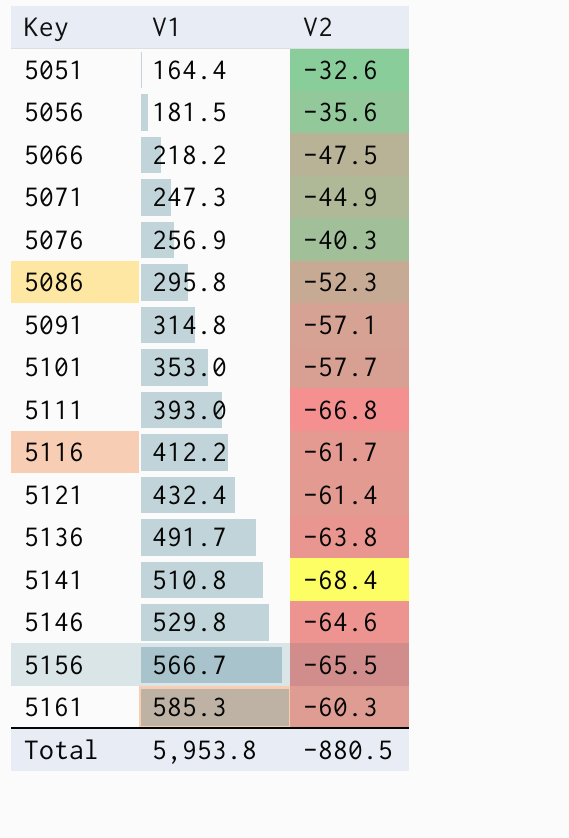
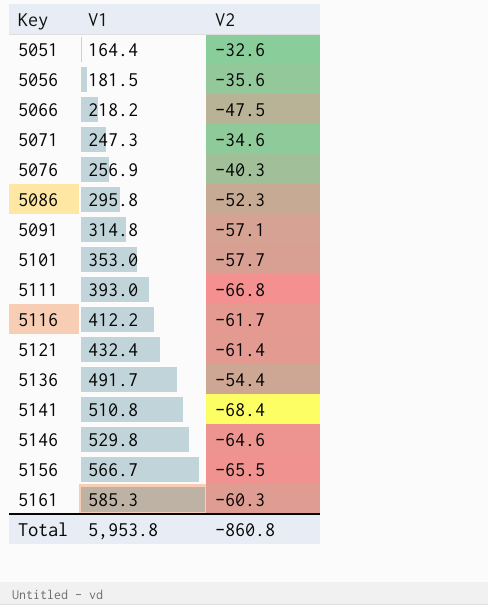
5071 | V2: -44.9 -> -34.6
5136 | V2: -63.8 -> -54.4
Total | V2: -880.5 -> -860.8

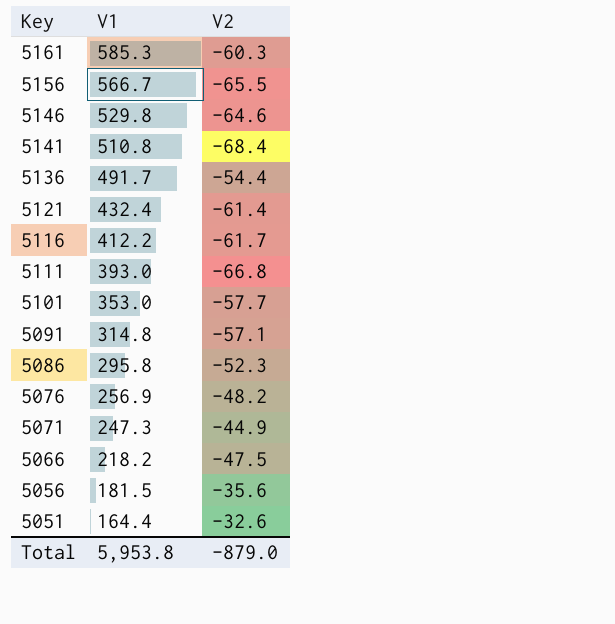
row order: Key ascending -> Key descending
5076 | V2: -40.3 -> -48.2
5071 | V2: -34.6 -> -44.9
Total | V2: -860.8 -> -879.0

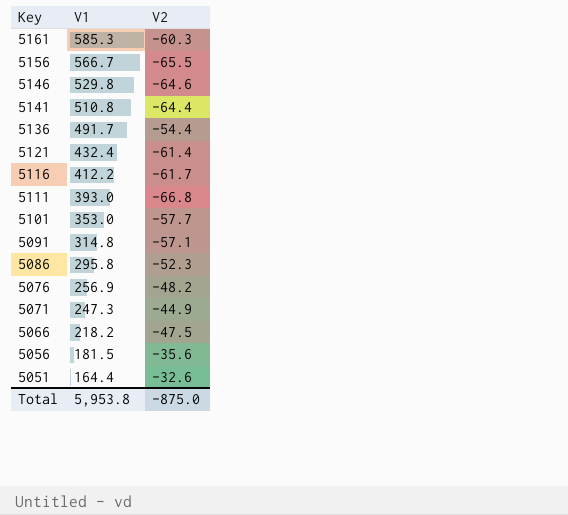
5141 | V2: -68.4 -> -64.4
Total | V2: -879.0 -> -875.0

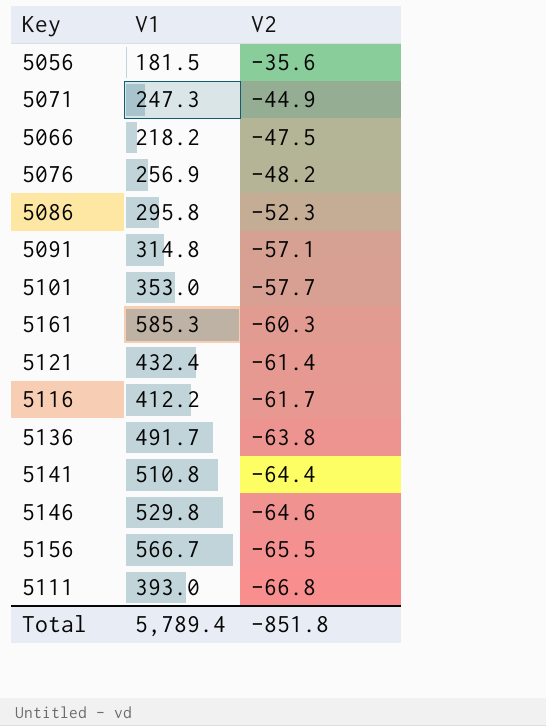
row order: Key descending -> V2 descending
row 5051: 164.4 | -32.6 -> none
5136 | V2: -54.4 -> -63.8
Total | V1: 5,953.8 -> 5,789.4
Total | V2: -875.0 -> -851.8

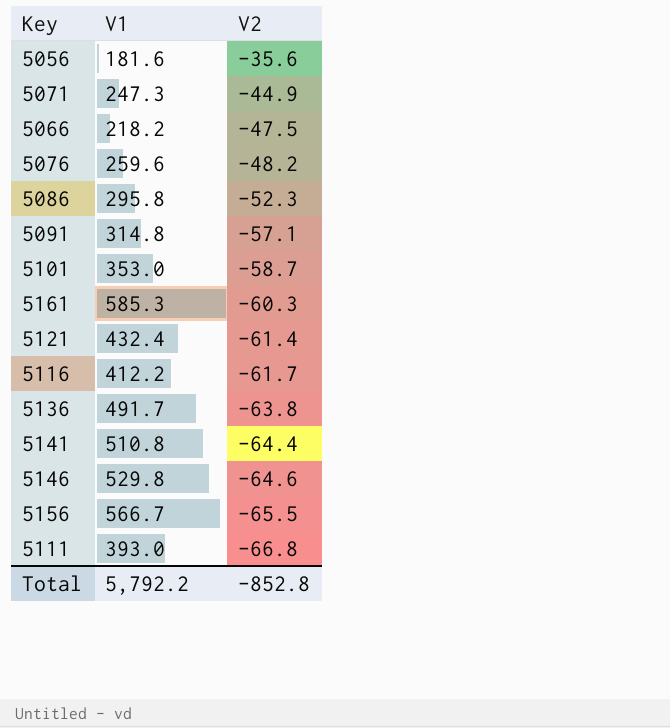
5056 | V1: 181.5 -> 181.6
5076 | V1: 256.9 -> 259.6
5101 | V2: -57.7 -> -58.7
Total | V1: 5,789.4 -> 5,792.2
Total | V2: -851.8 -> -852.8

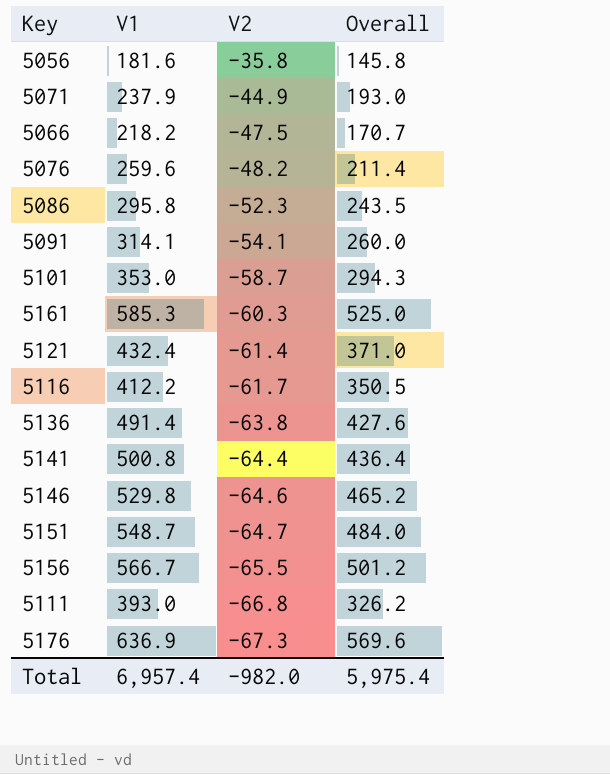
column Overall | formula: none -> [V1] + [V2]
5056 | V2: -35.6 -> -35.8
5071 | V1: 247.3 -> 237.9
5091 | V1: 314.8 -> 314.1
5091 | V2: -57.1 -> -54.1
5136 | V1: 491.7 -> 491.4
5141 | V1: 510.8 -> 500.8
row 5151: none -> 548.7 | -64.7 | 484.0
row 5176: none -> 636.9 | -67.3 | 569.6
Total | V1: 5,792.2 -> 6,957.4
Total | V2: -852.8 -> -982.0

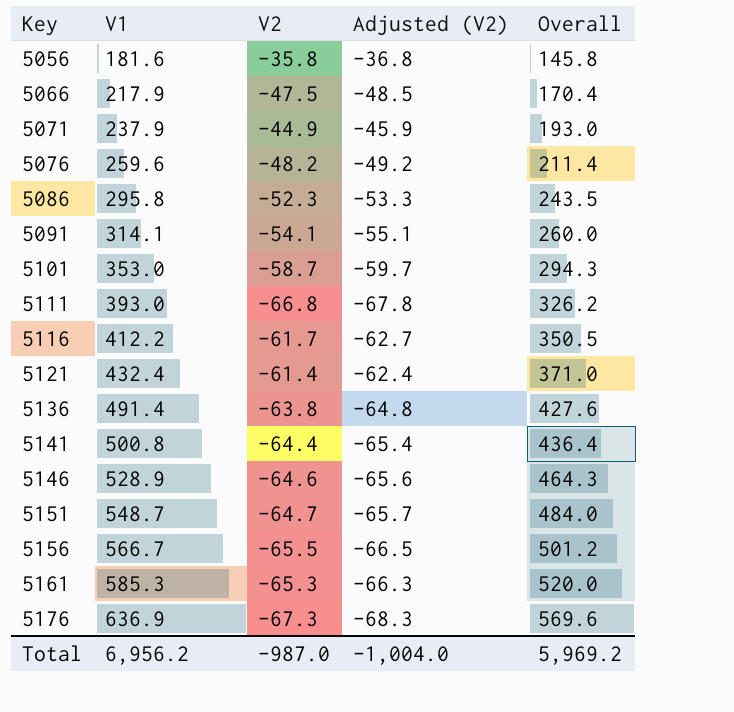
row order: V2 descending -> Key ascending
column Adjusted (V2) | formula: none -> [V2] - 1
5066 | V1: 218.2 -> 217.9
5066 | Overall: 170.7 -> 170.4
5146 | V1: 529.8 -> 528.9
5146 | Overall: 465.2 -> 464.3
5161 | V2: -60.3 -> -65.3
5161 | Overall: 525.0 -> 520.0
Total | V1: 6,957.4 -> 6,956.2
Total | V2: -982.0 -> -987.0
Total | Overall: 5,975.4 -> 5,969.2

